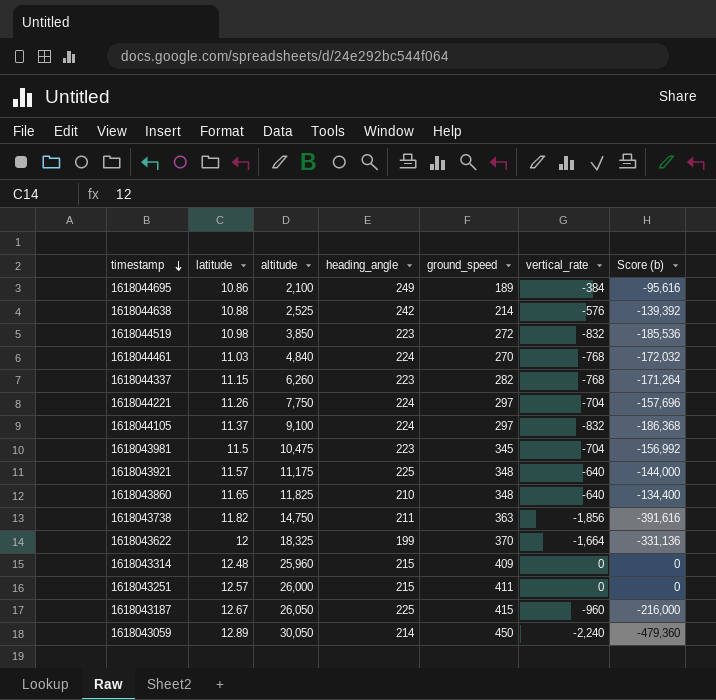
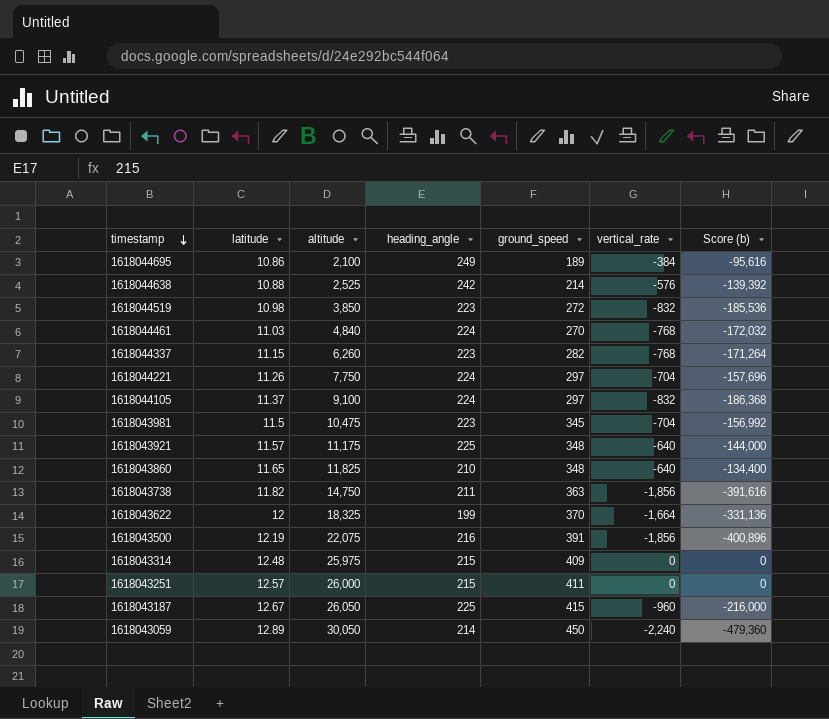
row 1618043500: none -> 12.19 | 22,075 | 216 | 391 | -1,856 | -400,896
1618043314 | altitude: 25,960 -> 25,975

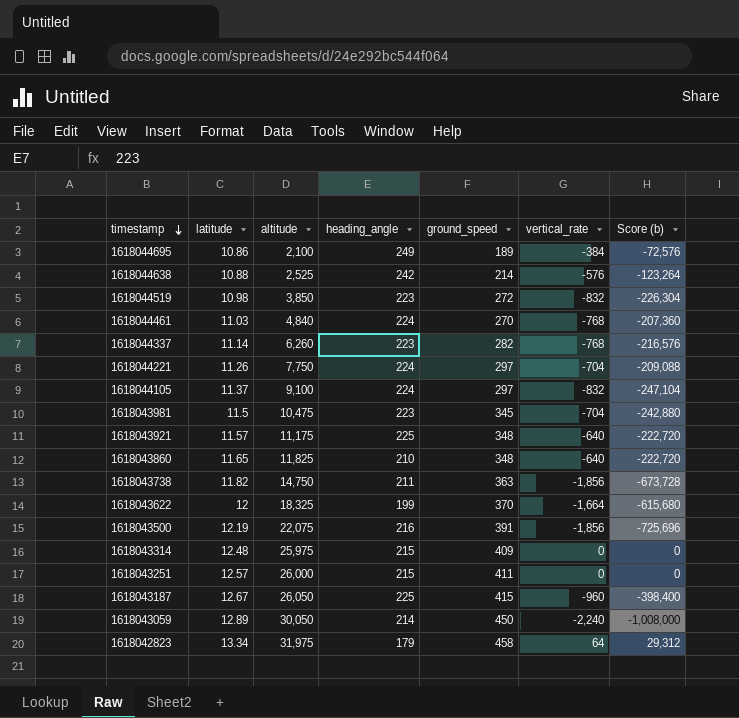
column Score (b) | formula: [heading_angle] * [vertical_rate] -> [ground_speed] * [vertical_rate]
1618044337 | latitude: 11.15 -> 11.14
row 1618042823: none -> 13.34 | 31,975 | 179 | 458 | 64 | 29,312

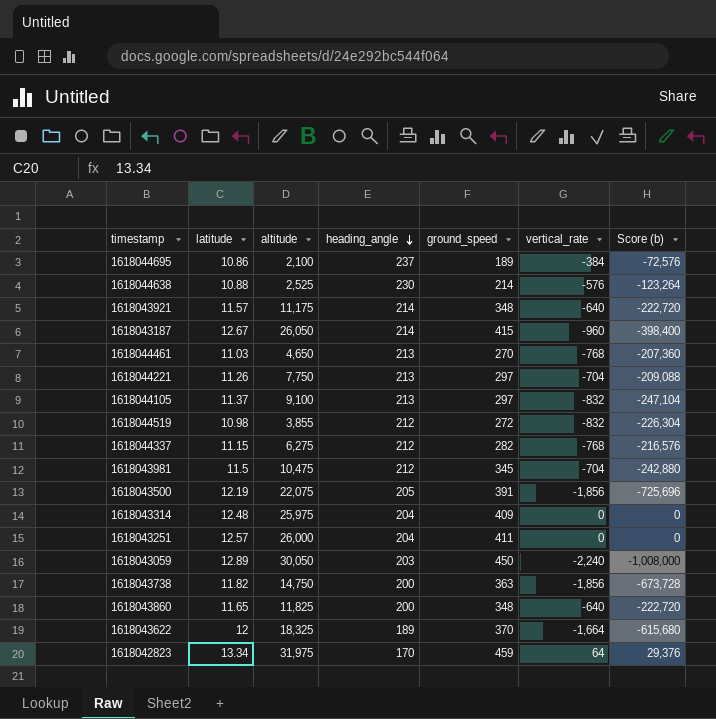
row order: timestamp descending -> heading_angle descending
1618044695 | heading_angle: 249 -> 237
1618044638 | heading_angle: 242 -> 230
1618043921 | heading_angle: 225 -> 214
1618043187 | heading_angle: 225 -> 214
1618044461 | altitude: 4,840 -> 4,650
1618044461 | heading_angle: 224 -> 213
1618044221 | heading_angle: 224 -> 213
1618044105 | heading_angle: 224 -> 213
1618044519 | altitude: 3,850 -> 3,855
1618044519 | heading_angle: 223 -> 212
1618044337 | latitude: 11.14 -> 11.15
1618044337 | altitude: 6,260 -> 6,275
1618044337 | heading_angle: 223 -> 212
1618043981 | heading_angle: 223 -> 212
1618043500 | heading_angle: 216 -> 205
1618043314 | heading_angle: 215 -> 204
1618043251 | heading_angle: 215 -> 204
1618043059 | heading_angle: 214 -> 203
1618043738 | heading_angle: 211 -> 200
1618043860 | heading_angle: 210 -> 200
1618043622 | heading_angle: 199 -> 189
1618042823 | heading_angle: 179 -> 170
1618042823 | ground_speed: 458 -> 459
1618042823 | Score (b): 29,312 -> 29,376

